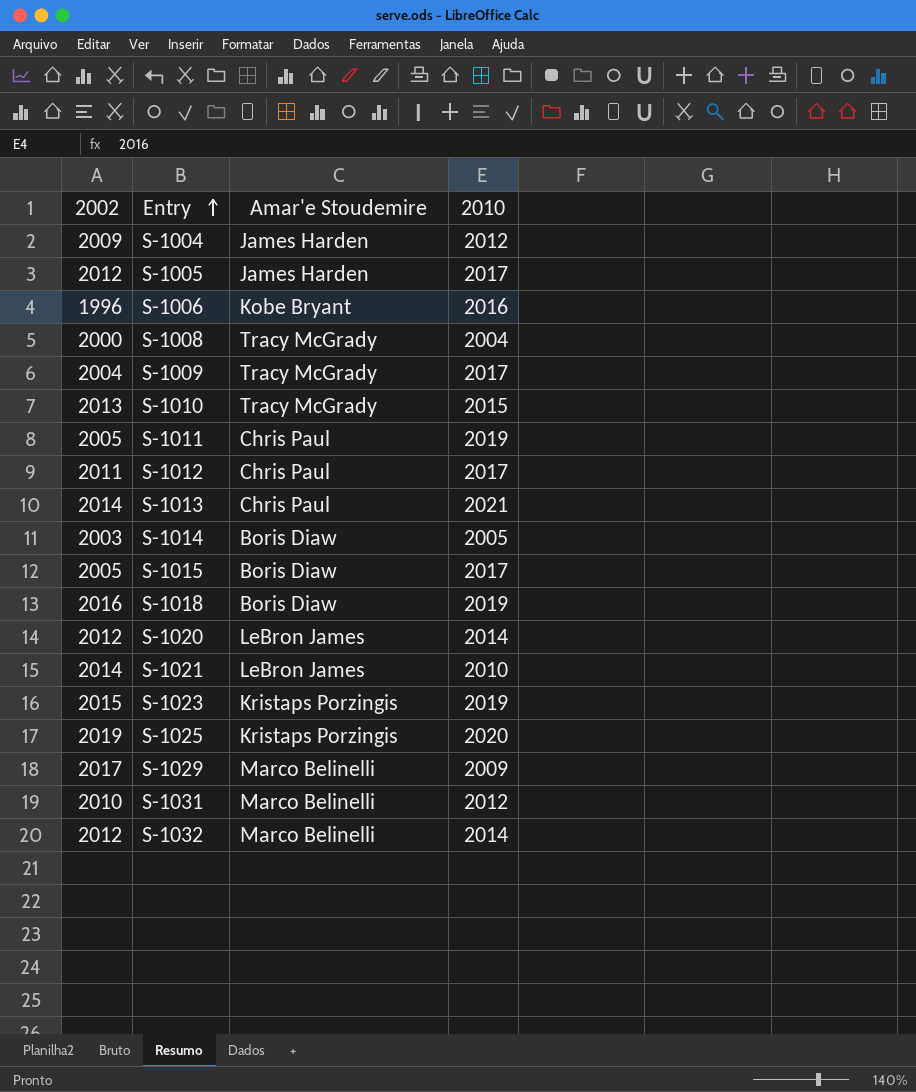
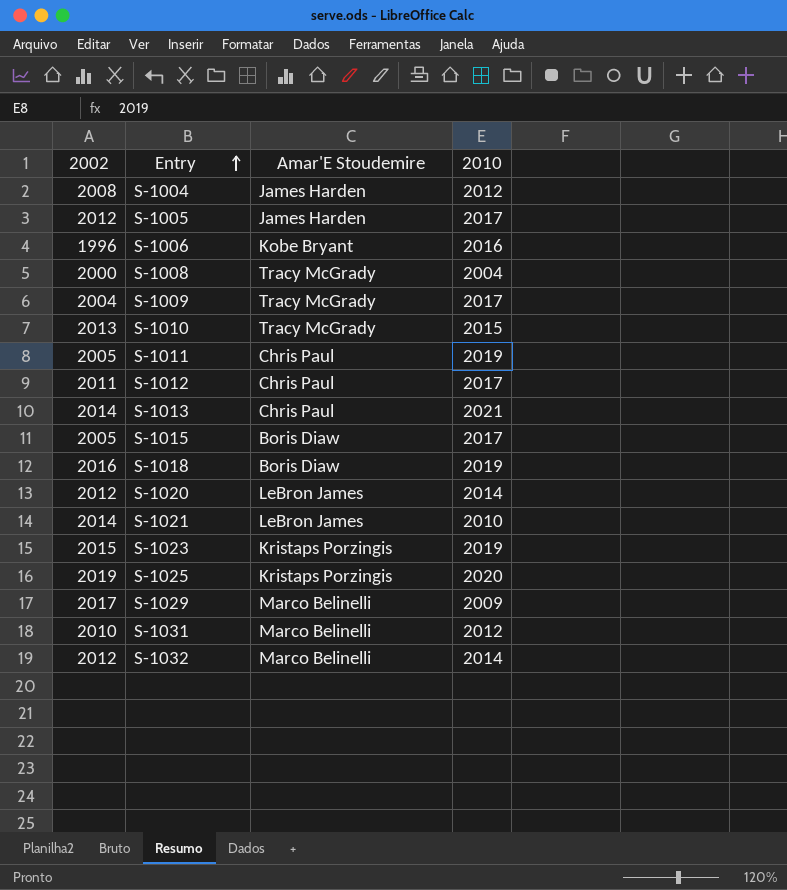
column name: Amar'e Stoudemire -> Amar'E Stoudemire
row S-1014: 2003 | Boris Diaw | 2005 -> none
S-1004 | 2002: 2009 -> 2008

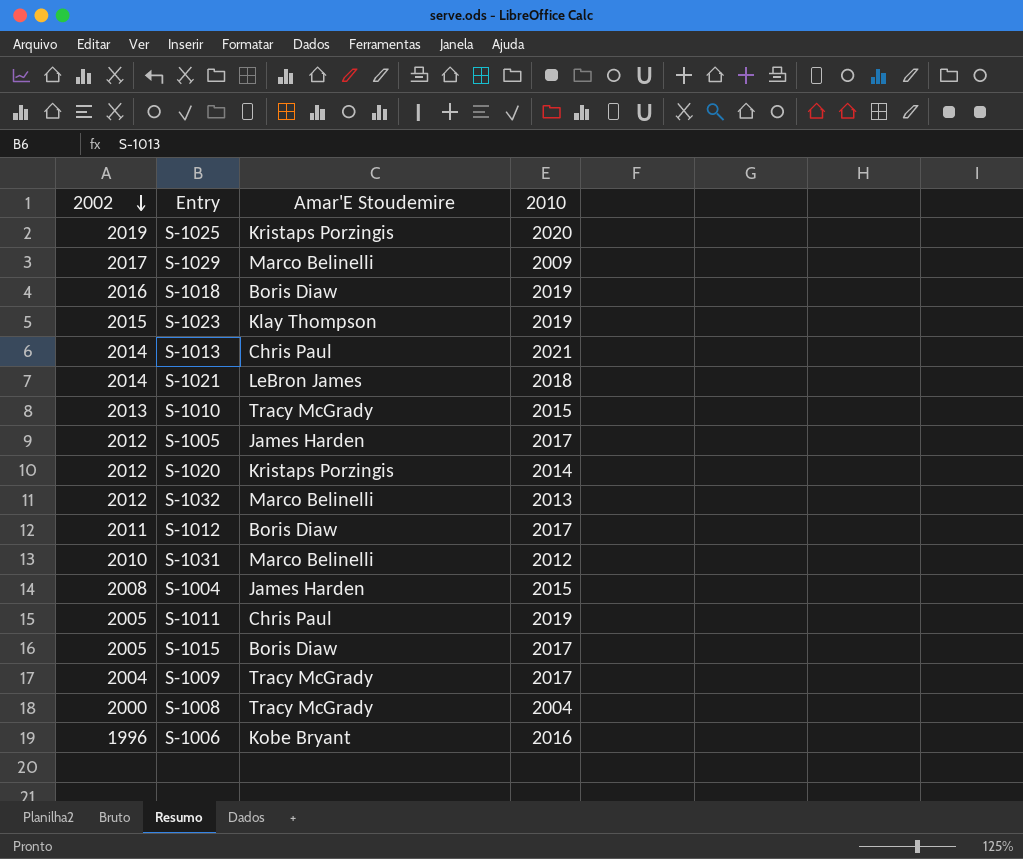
row order: Entry ascending -> 2002 descending
S-1023 | Amar'E Stoudemire: Kristaps Porzingis -> Klay Thompson
S-1021 | 2010: 2010 -> 2018
S-1020 | Amar'E Stoudemire: LeBron James -> Kristaps Porzingis
S-1032 | 2010: 2014 -> 2013
S-1012 | Amar'E Stoudemire: Chris Paul -> Boris Diaw
S-1004 | 2010: 2012 -> 2015

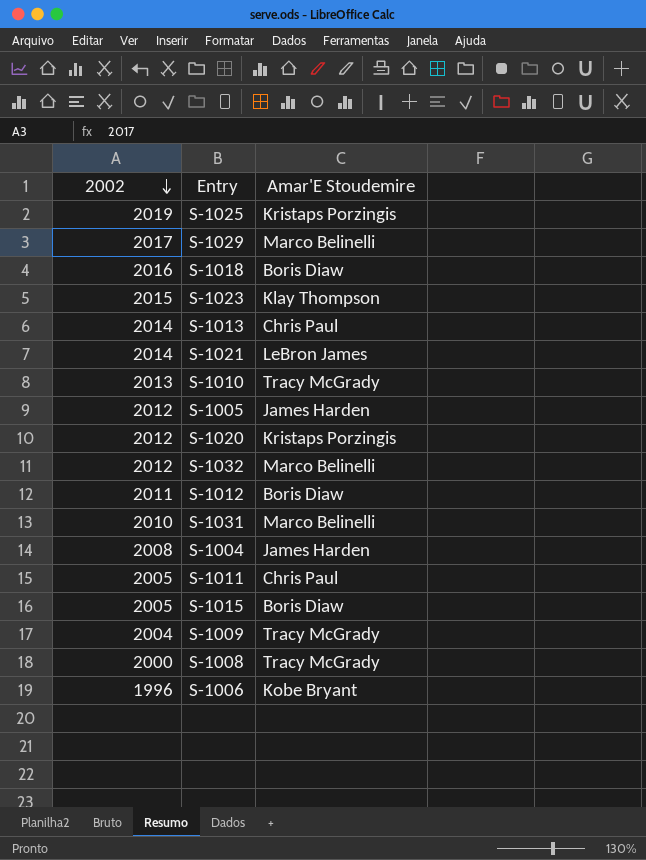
column 2010 | position: 4 -> none

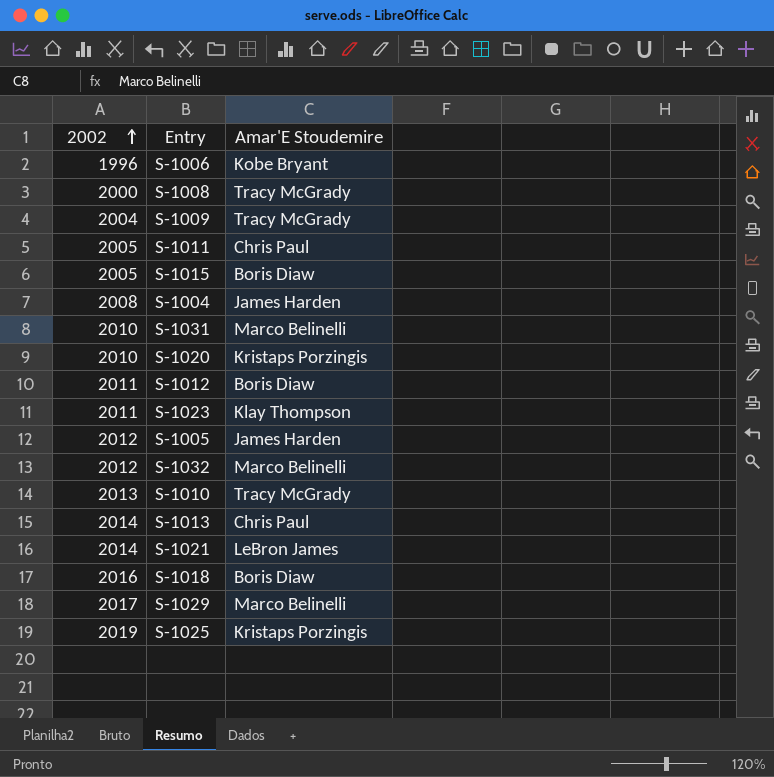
row order: 2002 descending -> 2002 ascending
S-1020 | 2002: 2012 -> 2010
S-1023 | 2002: 2015 -> 2011

